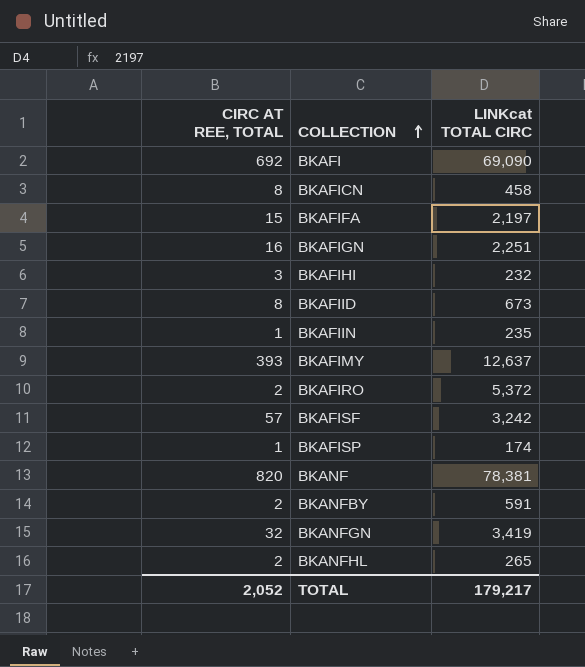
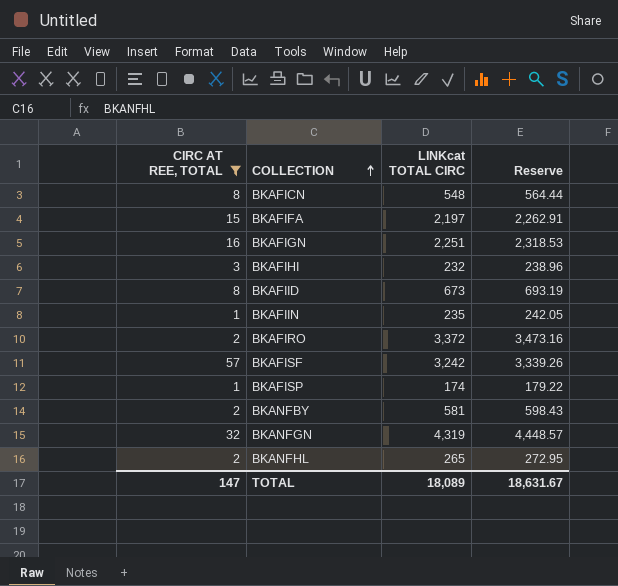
filter: none -> CIRC AT REE, TOTAL <= 57
column Reserve | formula: none -> [LINKcat TOTAL CIRC] * 1.03
BKAFICN | LINKcat TOTAL CIRC: 458 -> 548
BKAFIRO | LINKcat TOTAL CIRC: 5,372 -> 3,372
BKANFBY | LINKcat TOTAL CIRC: 591 -> 581
BKANFGN | LINKcat TOTAL CIRC: 3,419 -> 4,319
TOTAL | CIRC AT REE, TOTAL: 2,052 -> 147
TOTAL | LINKcat TOTAL CIRC: 179,217 -> 18,089

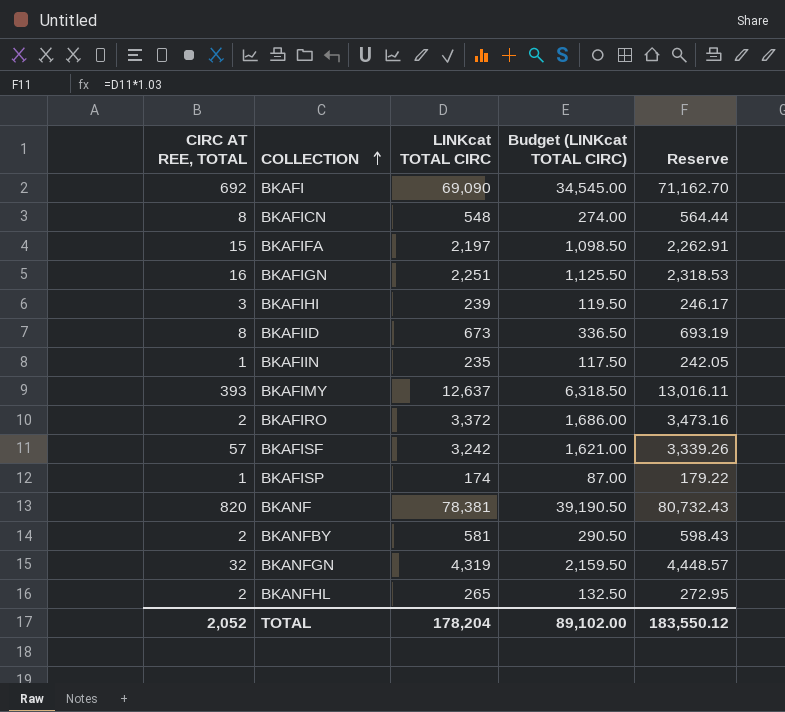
filter: CIRC AT REE, TOTAL <= 57 -> none
column Budget (LINKcat TOTAL CIRC) | formula: none -> [LINKcat TOTAL CIRC] * 0.5
BKAFIHI | LINKcat TOTAL CIRC: 232 -> 239
BKAFIHI | Reserve: 238.96 -> 246.17
TOTAL | CIRC AT REE, TOTAL: 147 -> 2,052
TOTAL | LINKcat TOTAL CIRC: 18,089 -> 178,204
TOTAL | Reserve: 18,631.67 -> 183,550.12

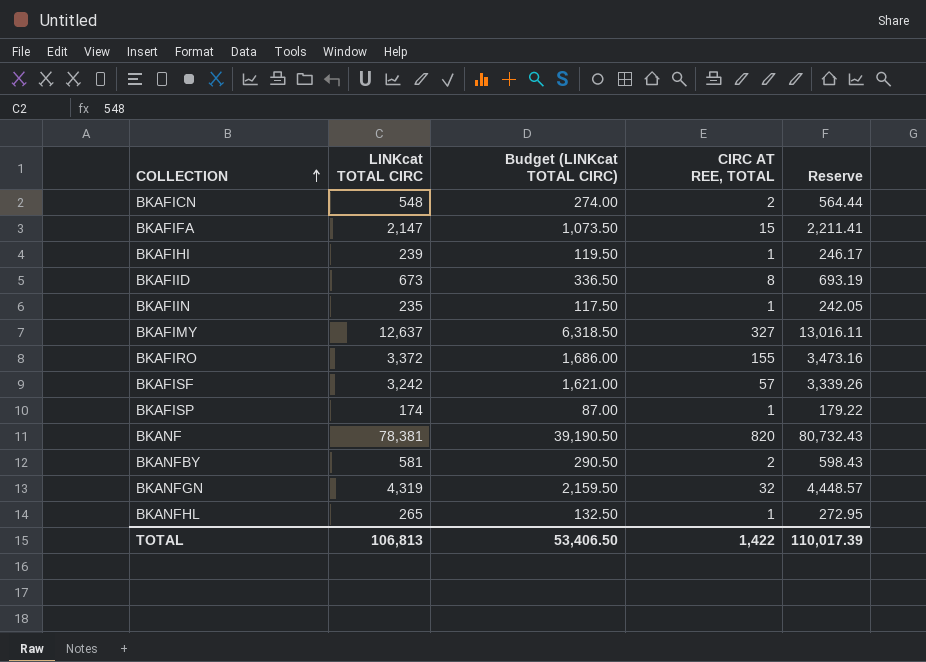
column CIRC AT REE, TOTAL | position: 1 -> 4
row BKAFI: 692 | 69,090 | 34,545.00 | 71,162.70 -> none
row BKAFIGN: 16 | 2,251 | 1,125.50 | 2,318.53 -> none
BKAFICN | CIRC AT REE, TOTAL: 8 -> 2
BKAFIFA | LINKcat TOTAL CIRC: 2,197 -> 2,147
BKAFIFA | Budget (LINKcat TOTAL CIRC): 1,098.50 -> 1,073.50
BKAFIFA | Reserve: 2,262.91 -> 2,211.41
BKAFIHI | CIRC AT REE, TOTAL: 3 -> 1
BKAFIMY | CIRC AT REE, TOTAL: 393 -> 327
BKAFIRO | CIRC AT REE, TOTAL: 2 -> 155
BKANFHL | CIRC AT REE, TOTAL: 2 -> 1
TOTAL | LINKcat TOTAL CIRC: 178,204 -> 106,813
TOTAL | Budget (LINKcat TOTAL CIRC): 89,102.00 -> 53,406.50
TOTAL | CIRC AT REE, TOTAL: 2,052 -> 1,422
TOTAL | Reserve: 183,550.12 -> 110,017.39

